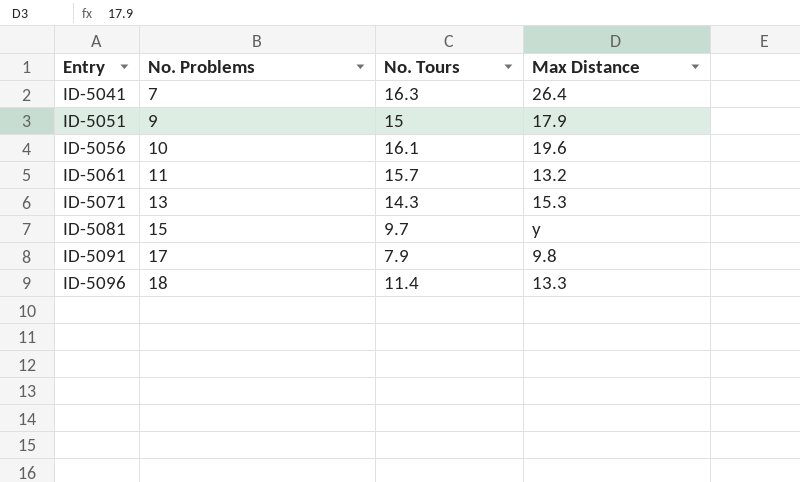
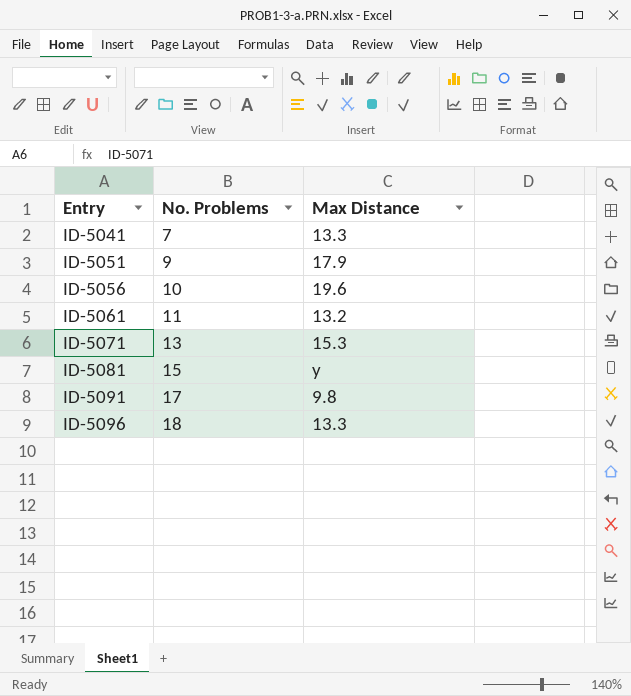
column No. Tours | position: 3 -> none
ID-5041 | Max Distance: 26.4 -> 13.3

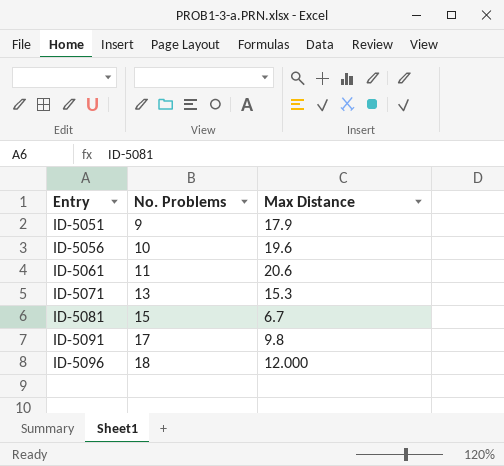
row ID-5041: 7 | 13.3 -> none
ID-5061 | Max Distance: 13.2 -> 20.6
ID-5081 | Max Distance: y -> 6.7
ID-5096 | Max Distance: 13.3 -> 12.000

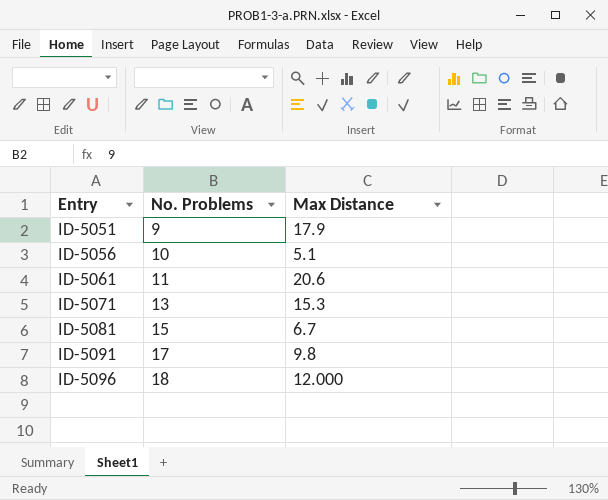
ID-5056 | Max Distance: 19.6 -> 5.1

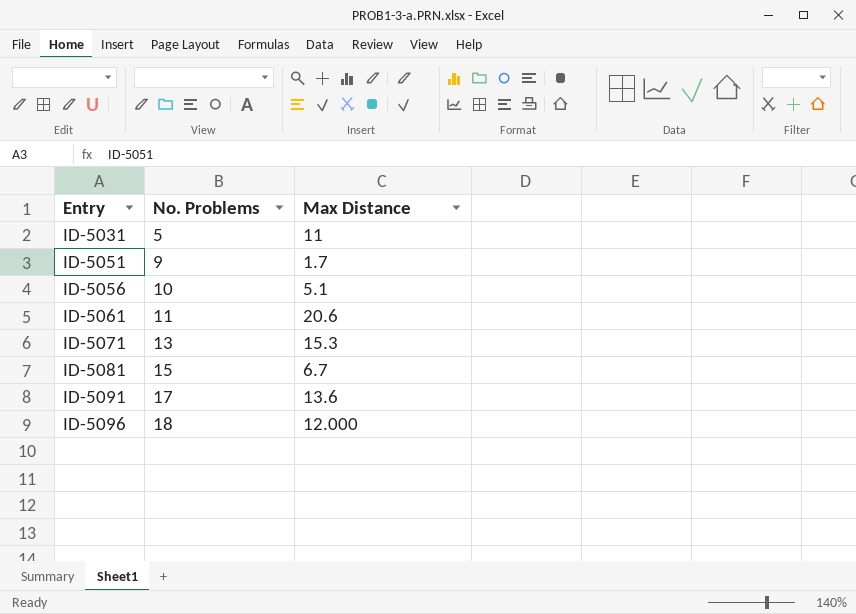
row ID-5031: none -> 5 | 11
ID-5051 | Max Distance: 17.9 -> 1.7
ID-5091 | Max Distance: 9.8 -> 13.6

